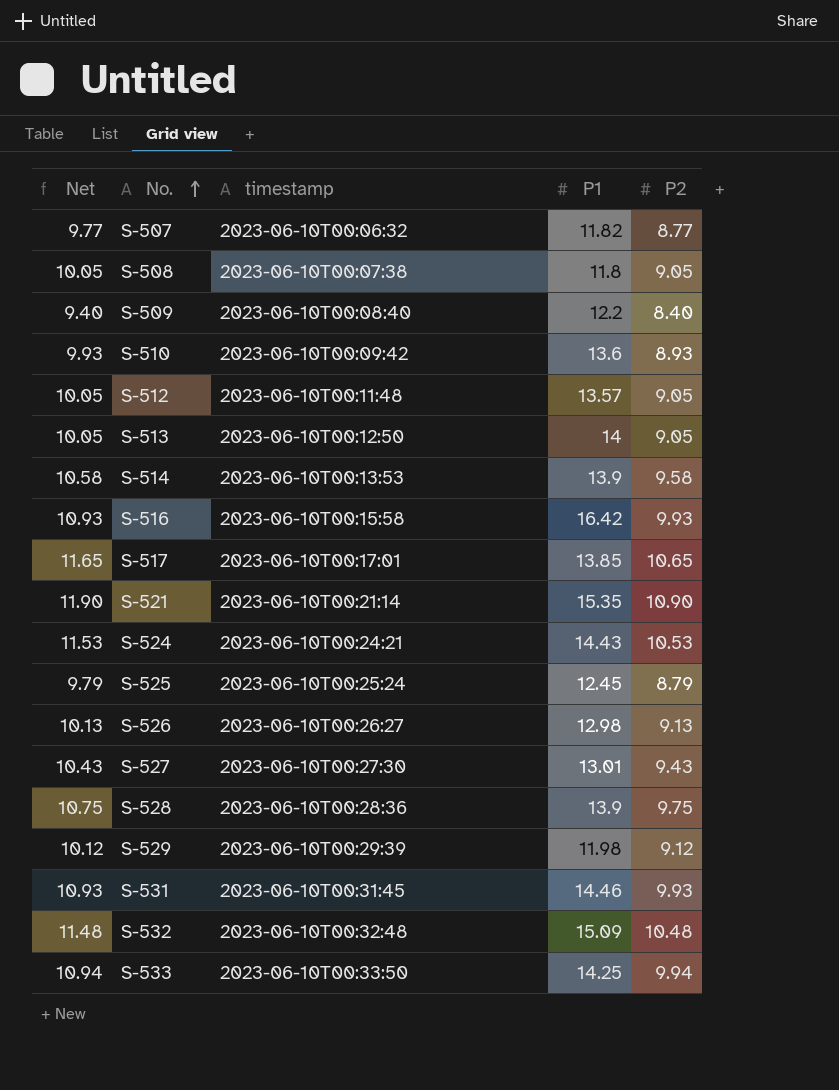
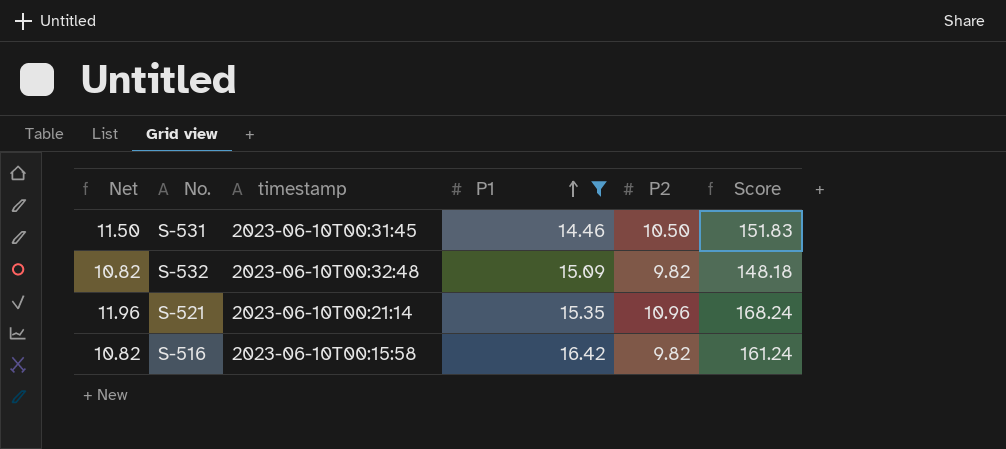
filter: none -> P1 >= 14.46
row order: No. ascending -> P1 ascending
column Score | formula: none -> [P1] * [P2]
S-531 | Net: 10.93 -> 11.50
S-531 | P2: 9.93 -> 10.50
S-532 | Net: 11.48 -> 10.82
S-532 | P2: 10.48 -> 9.82
S-521 | Net: 11.90 -> 11.96
S-521 | P2: 10.90 -> 10.96
S-516 | Net: 10.93 -> 10.82
S-516 | P2: 9.93 -> 9.82

